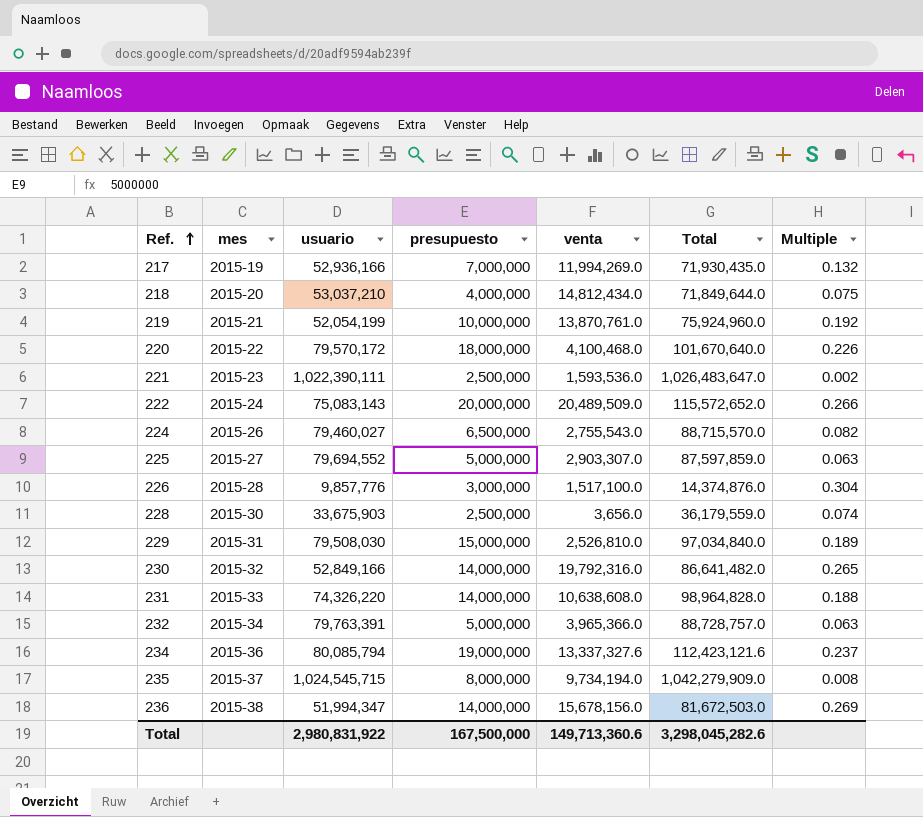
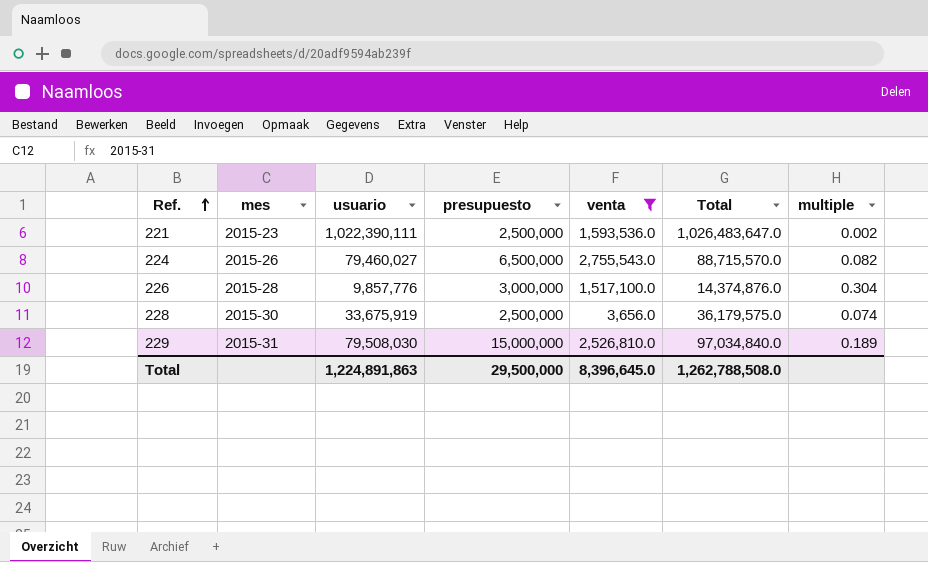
filter: none -> venta <= 2,755,543.0
column name: Multiple -> multiple
228 | usuario: 33,675,903 -> 33,675,919
228 | Total: 36,179,559.0 -> 36,179,575.0
Total | usuario: 2,980,831,922 -> 1,224,891,863
Total | presupuesto: 167,500,000 -> 29,500,000
Total | venta: 149,713,360.6 -> 8,396,645.0
Total | Total: 3,298,045,282.6 -> 1,262,788,508.0

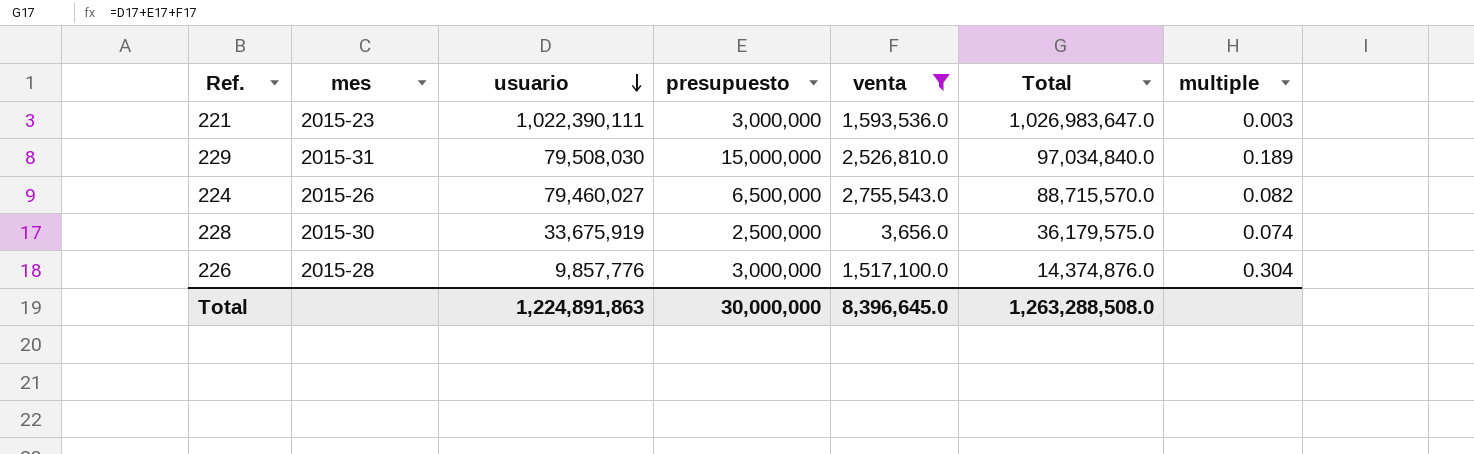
row order: Ref. ascending -> usuario descending
221 | presupuesto: 2,500,000 -> 3,000,000
221 | Total: 1,026,483,647.0 -> 1,026,983,647.0
221 | multiple: 0.002 -> 0.003
Total | presupuesto: 29,500,000 -> 30,000,000
Total | Total: 1,262,788,508.0 -> 1,263,288,508.0

